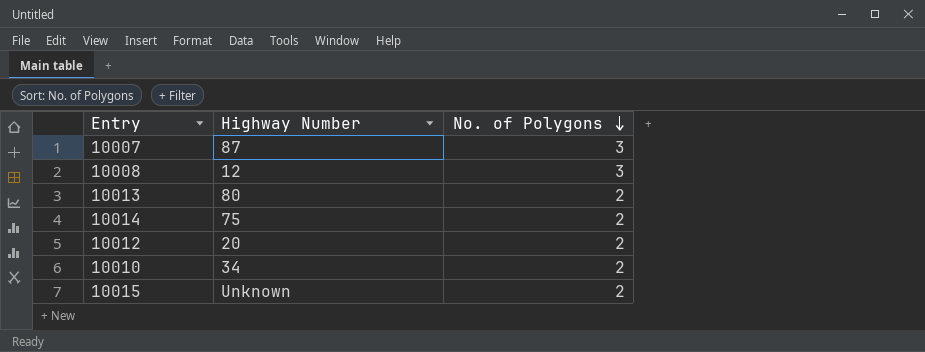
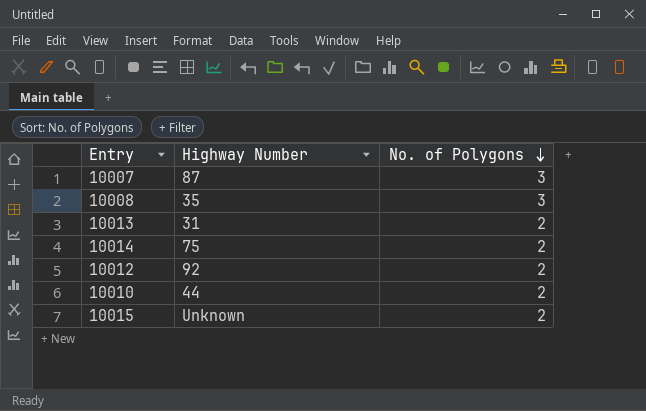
10008 | Highway Number: 12 -> 35
10013 | Highway Number: 80 -> 31
10012 | Highway Number: 20 -> 92
10010 | Highway Number: 34 -> 44

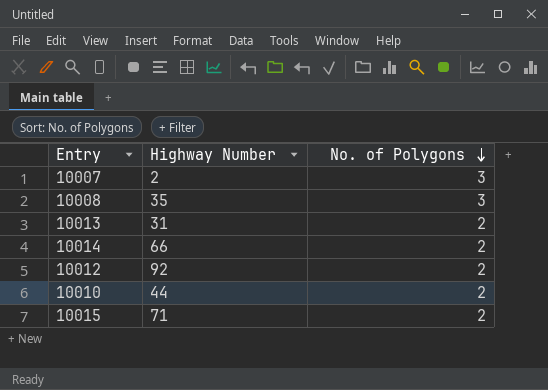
10007 | Highway Number: 87 -> 2
10014 | Highway Number: 75 -> 66
10015 | Highway Number: Unknown -> 71

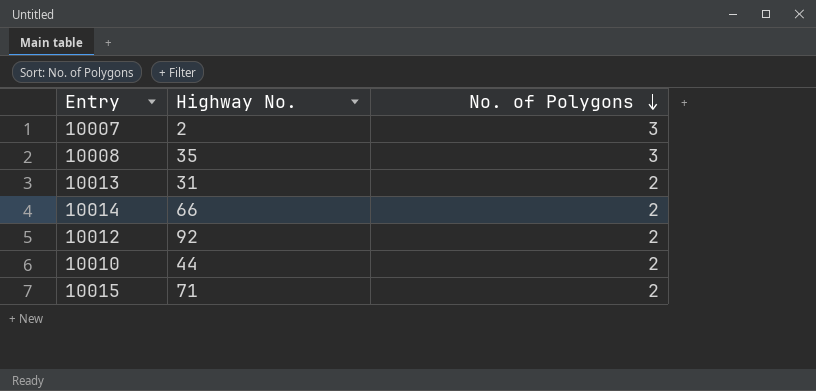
column name: Highway Number -> Highway No.

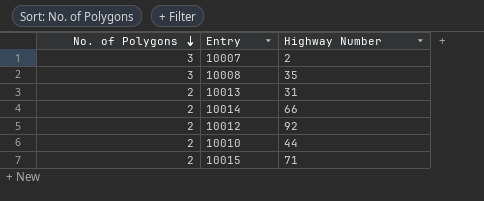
column No. of Polygons | position: 3 -> 1
column name: Highway No. -> Highway Number

